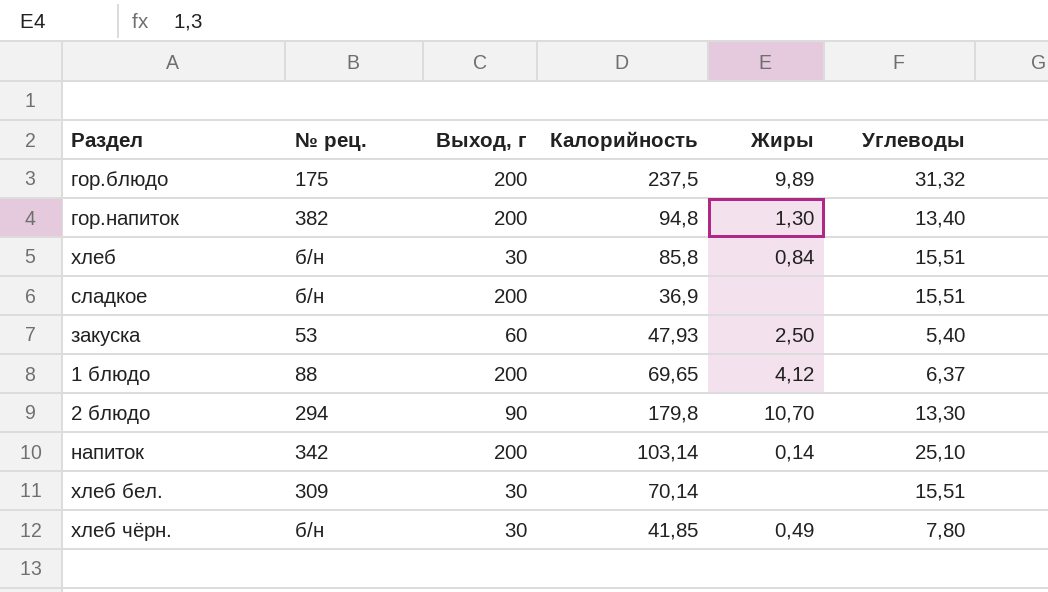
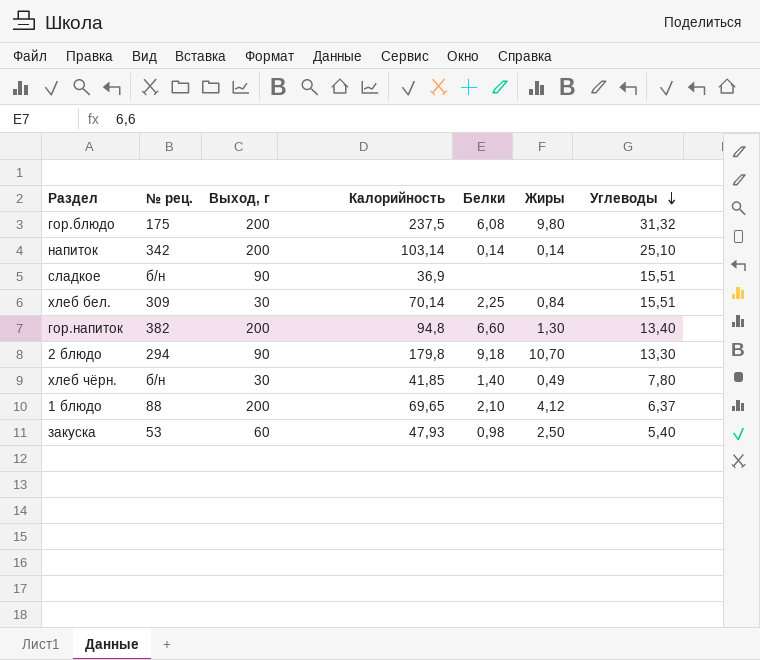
row order: none -> Углеводы descending
column Белки | position: none -> 5
row хлеб: б/н | 30 | 85,8 | 0,84 | 15,51 -> none
гор.блюдо | Жиры: 9,89 -> 9,80
сладкое | Выход, г: 200 -> 90
хлеб бел. | Жиры: none -> 0,84

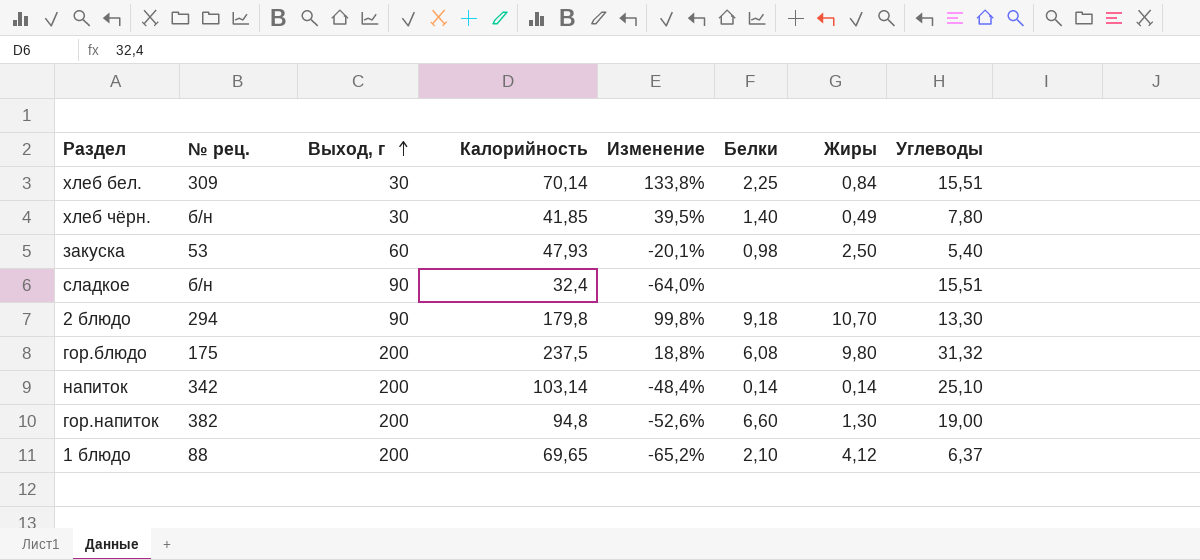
row order: Углеводы descending -> Выход, г ascending
column Изменение | formula: none -> ([Калорийность] - [Выход, г]) / [Выход, г]
сладкое | Калорийность: 36,9 -> 32,4
гор.напиток | Углеводы: 13,40 -> 19,00

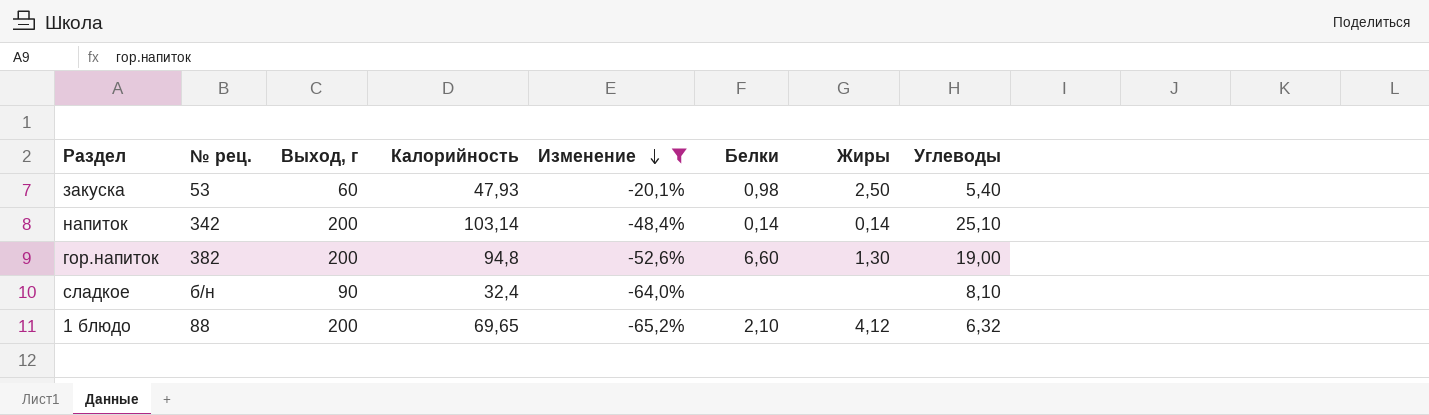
filter: none -> Изменение <= -20,1%
row order: Выход, г ascending -> Изменение descending
сладкое | Углеводы: 15,51 -> 8,10
1 блюдо | Углеводы: 6,37 -> 6,32

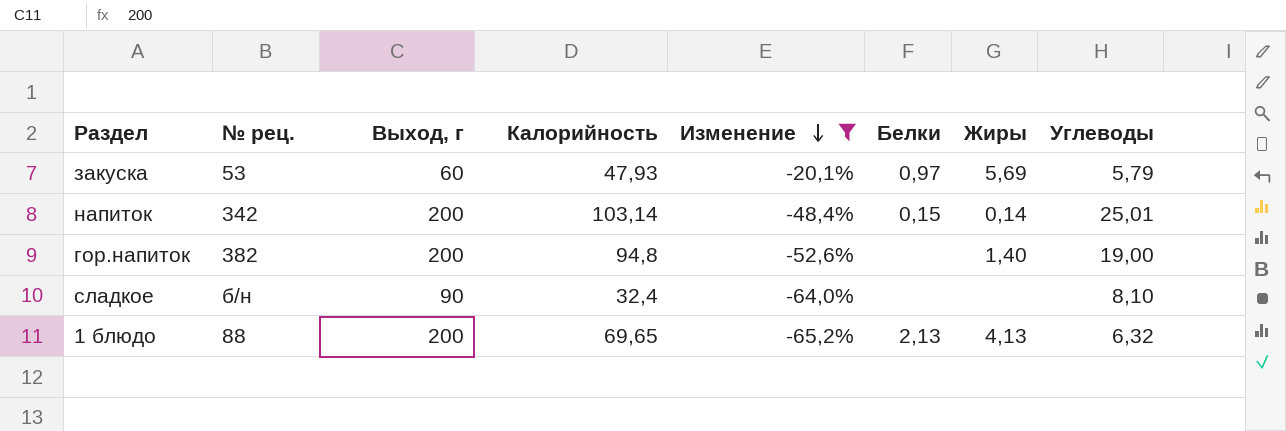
закуска | Белки: 0,98 -> 0,97
закуска | Жиры: 2,50 -> 5,69
закуска | Углеводы: 5,40 -> 5,79
напиток | Белки: 0,14 -> 0,15
напиток | Углеводы: 25,10 -> 25,01
гор.напиток | Белки: 6,60 -> none
гор.напиток | Жиры: 1,30 -> 1,40
1 блюдо | Белки: 2,10 -> 2,13
1 блюдо | Жиры: 4,12 -> 4,13

